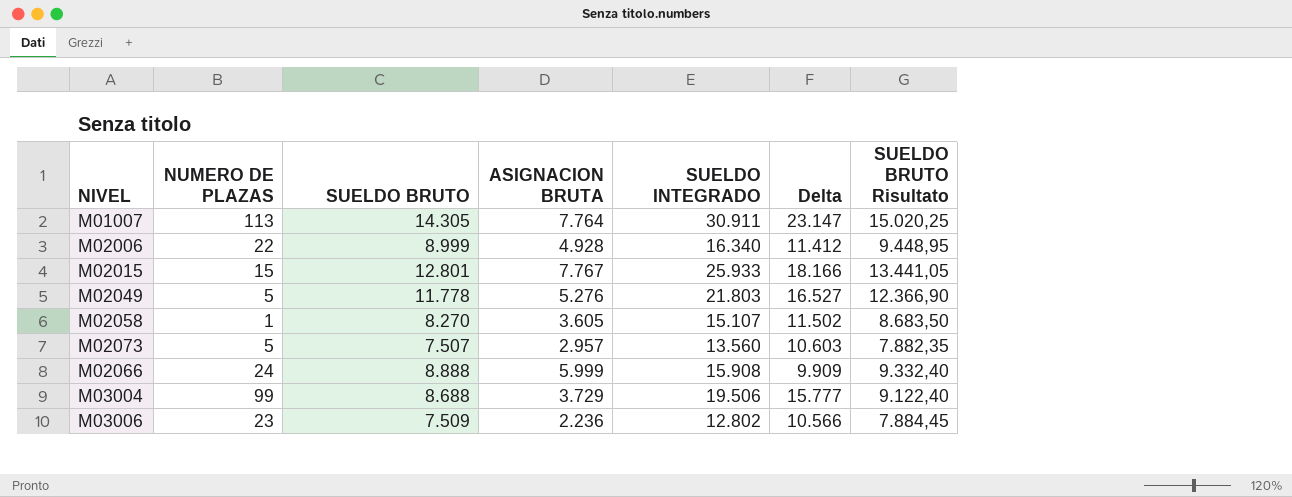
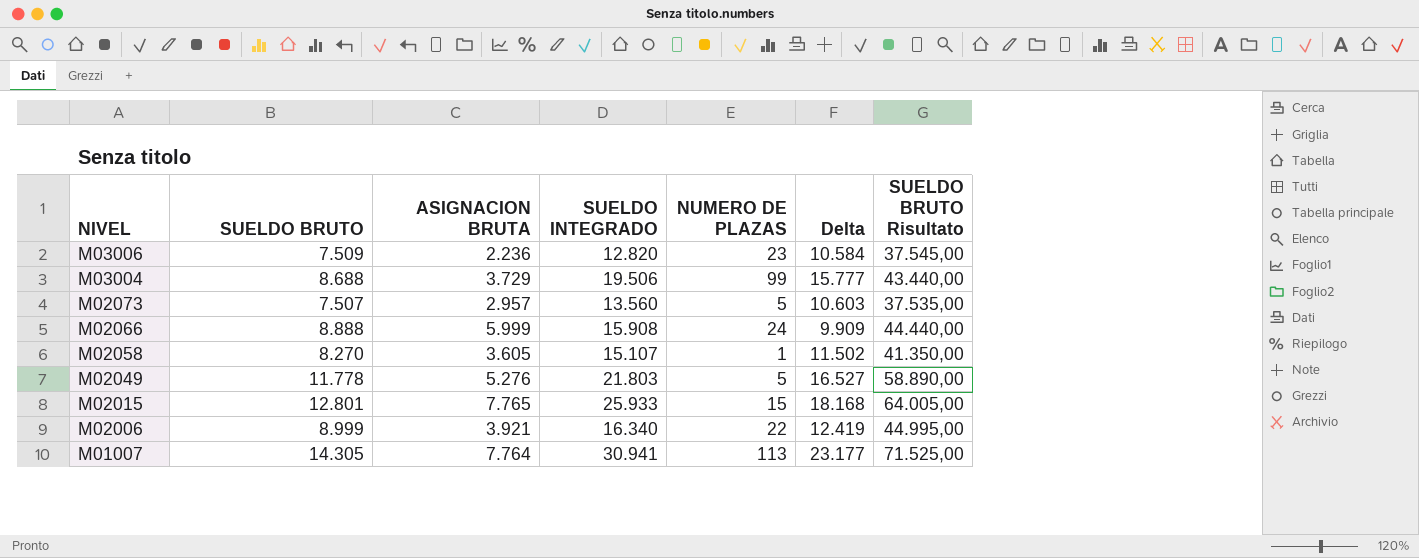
row order: none -> NIVEL descending
column NUMERO DE PLAZAS | position: 2 -> 5
column SUELDO BRUTO Risultato | formula: [SUELDO BRUTO] * 1,05 -> [SUELDO BRUTO] * 5
M03006 | SUELDO INTEGRADO: 12.802 -> 12.820
M03006 | Delta: 10.566 -> 10.584
M02015 | ASIGNACION BRUTA: 7.767 -> 7.765
M02015 | Delta: 18.166 -> 18.168
M02006 | ASIGNACION BRUTA: 4.928 -> 3.921
M02006 | Delta: 11.412 -> 12.419
M01007 | SUELDO INTEGRADO: 30.911 -> 30.941
M01007 | Delta: 23.147 -> 23.177

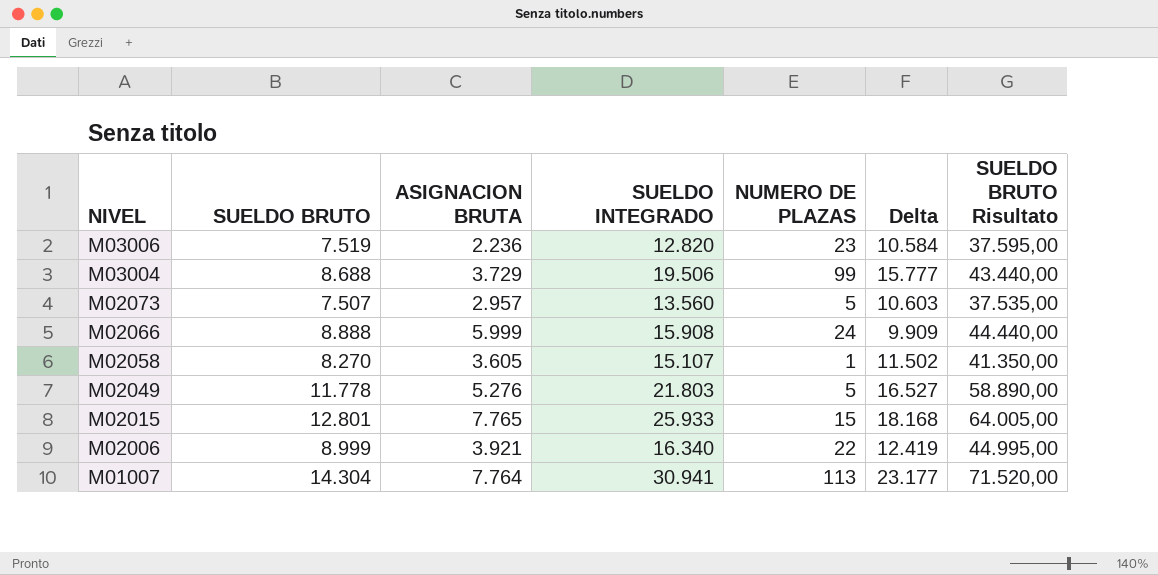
M03006 | SUELDO BRUTO: 7.509 -> 7.519
M03006 | SUELDO BRUTO Risultato: 37.545,00 -> 37.595,00
M01007 | SUELDO BRUTO: 14.305 -> 14.304
M01007 | SUELDO BRUTO Risultato: 71.525,00 -> 71.520,00

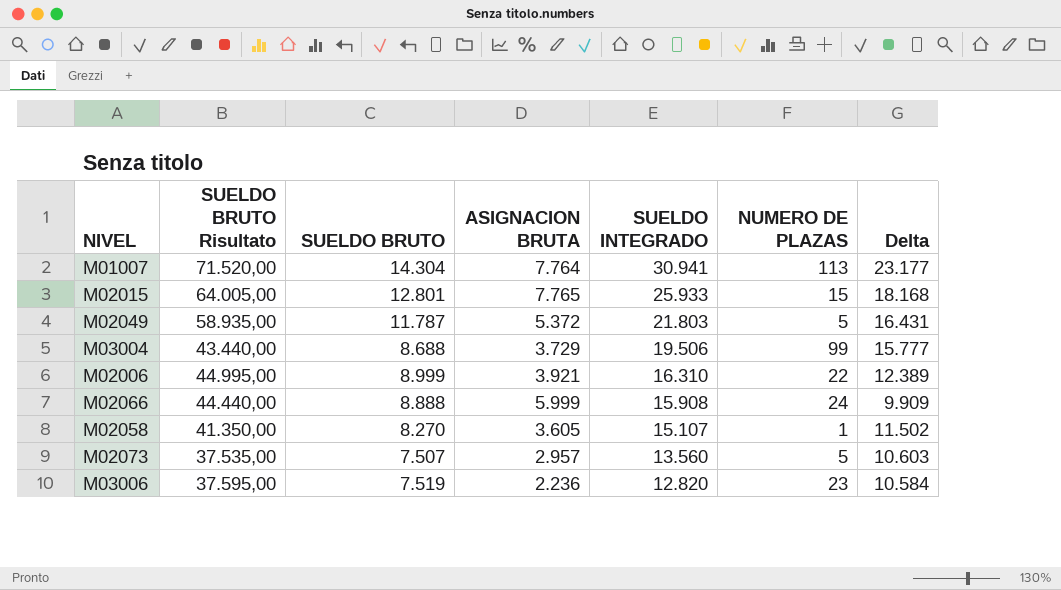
row order: NIVEL descending -> SUELDO INTEGRADO descending
column SUELDO BRUTO Risultato | position: 7 -> 2
M02049 | SUELDO BRUTO Risultato: 58.890,00 -> 58.935,00
M02049 | SUELDO BRUTO: 11.778 -> 11.787
M02049 | ASIGNACION BRUTA: 5.276 -> 5.372
M02049 | Delta: 16.527 -> 16.431
M02006 | SUELDO INTEGRADO: 16.340 -> 16.310
M02006 | Delta: 12.419 -> 12.389

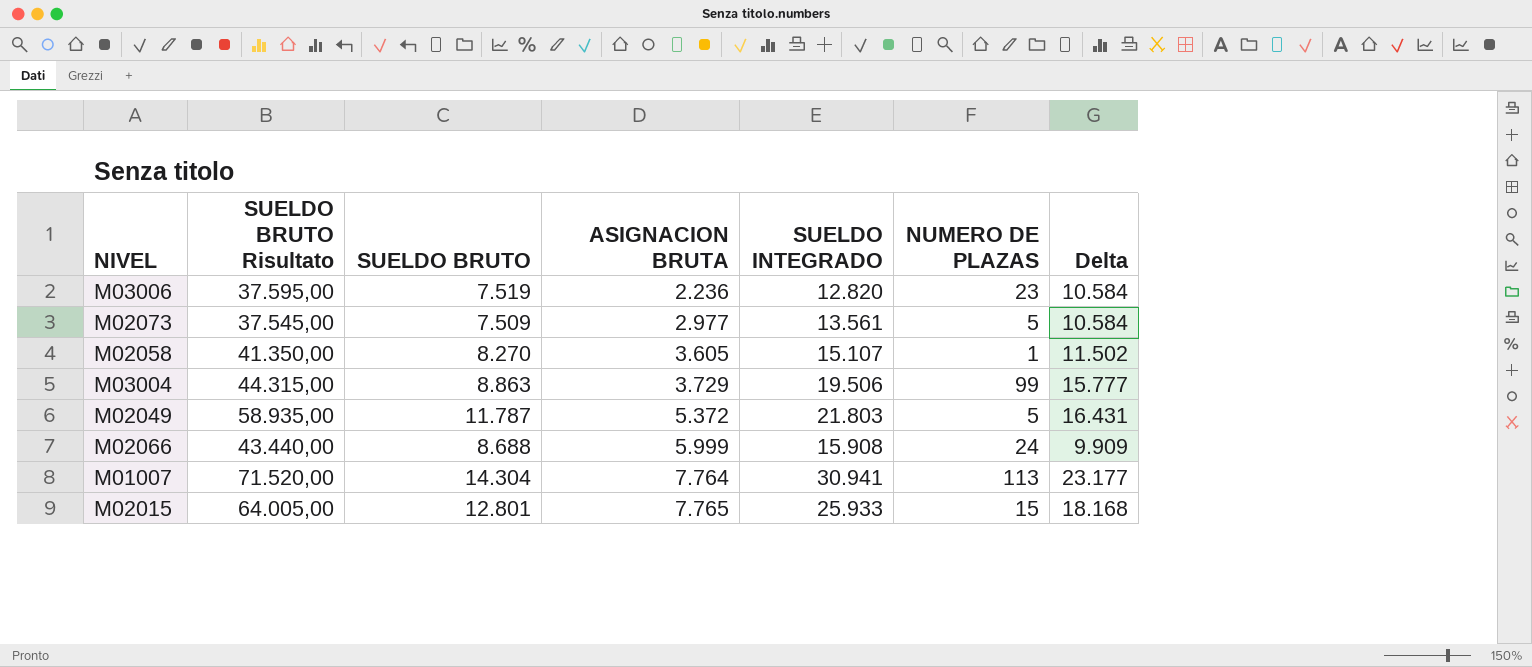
row order: SUELDO INTEGRADO descending -> ASIGNACION BRUTA ascending
row M02006: 44.995,00 | 8.999 | 3.921 | 16.310 | 22 | 12.389 -> none
M02073 | SUELDO BRUTO Risultato: 37.535,00 -> 37.545,00
M02073 | SUELDO BRUTO: 7.507 -> 7.509
M02073 | ASIGNACION BRUTA: 2.957 -> 2.977
M02073 | SUELDO INTEGRADO: 13.560 -> 13.561
M02073 | Delta: 10.603 -> 10.584
M03004 | SUELDO BRUTO Risultato: 43.440,00 -> 44.315,00
M03004 | SUELDO BRUTO: 8.688 -> 8.863
M02066 | SUELDO BRUTO Risultato: 44.440,00 -> 43.440,00
M02066 | SUELDO BRUTO: 8.888 -> 8.688

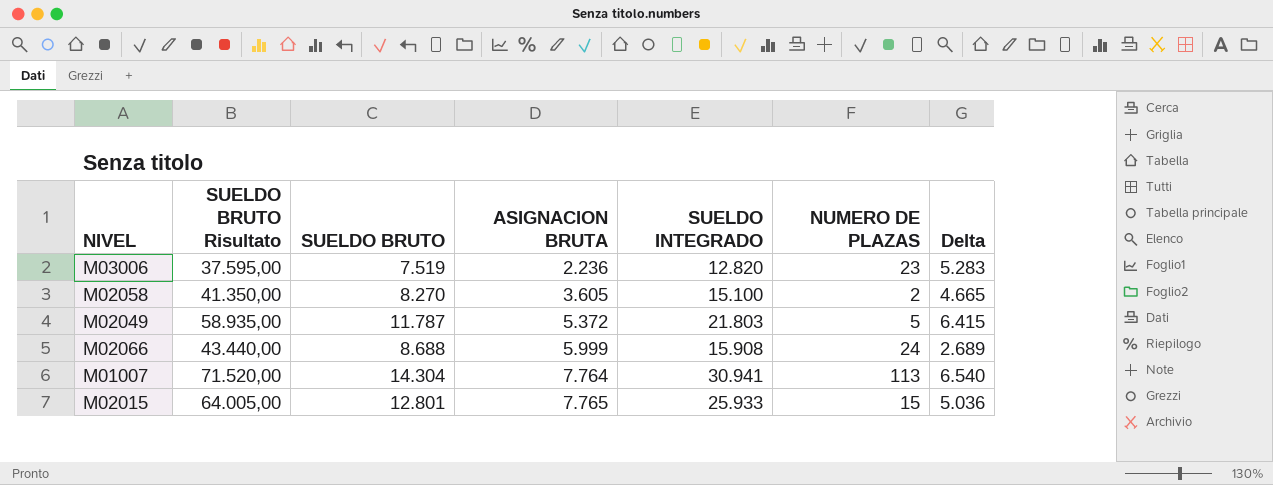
column Delta | formula: [SUELDO INTEGRADO] - [ASIGNACION BRUTA] -> [SUELDO BRUTO] - [ASIGNACION BRUTA]
row M02073: 37.545,00 | 7.509 | 2.977 | 13.561 | 5 | 10.584 -> none
row M03004: 44.315,00 | 8.863 | 3.729 | 19.506 | 99 | 15.777 -> none
M02058 | SUELDO INTEGRADO: 15.107 -> 15.100
M02058 | NUMERO DE PLAZAS: 1 -> 2

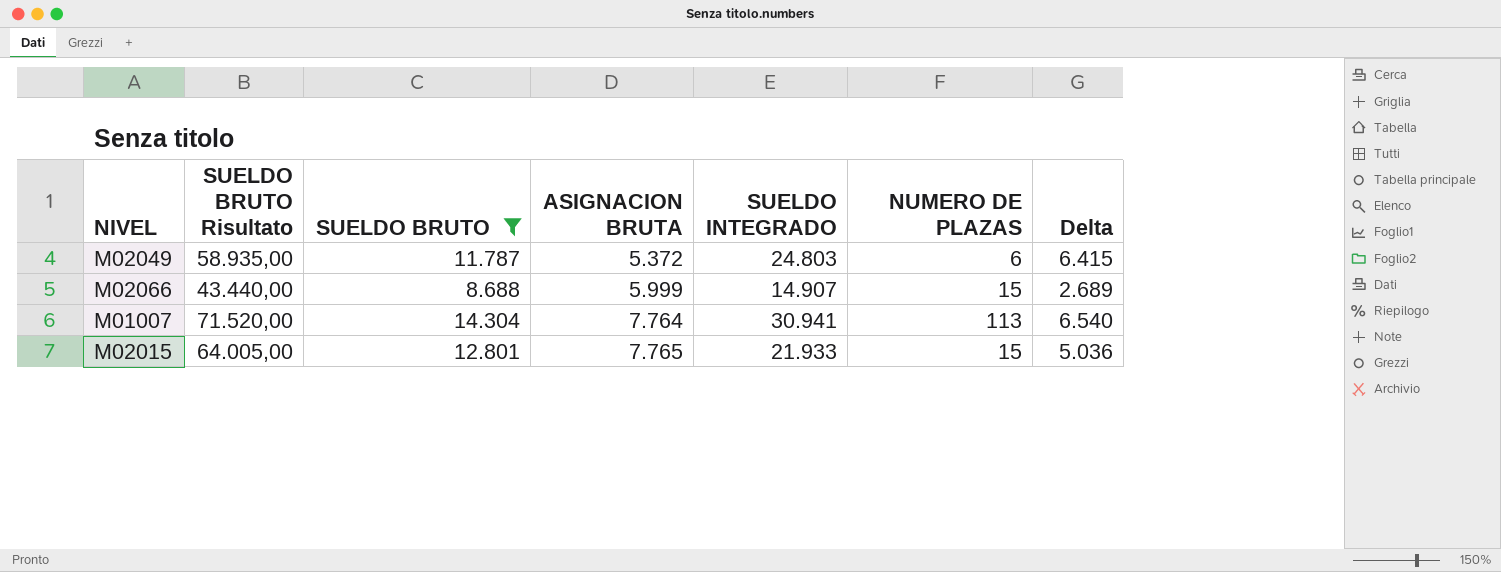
filter: none -> SUELDO BRUTO >= 8.688
M02049 | SUELDO INTEGRADO: 21.803 -> 24.803
M02049 | NUMERO DE PLAZAS: 5 -> 6
M02066 | SUELDO INTEGRADO: 15.908 -> 14.907
M02066 | NUMERO DE PLAZAS: 24 -> 15
M02015 | SUELDO INTEGRADO: 25.933 -> 21.933

